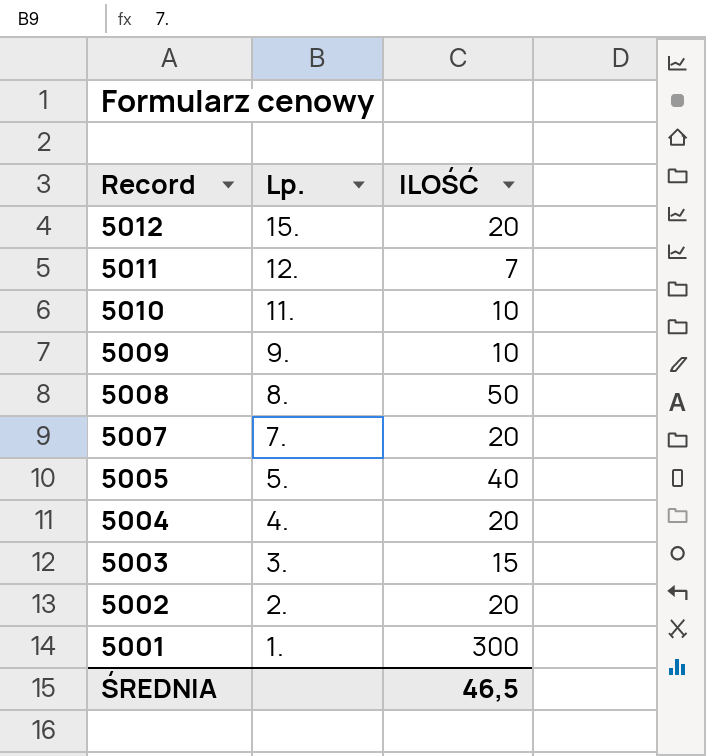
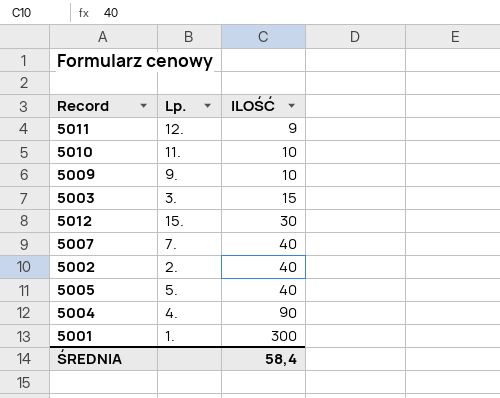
row order: Record descending -> ILOŚĆ ascending
row 5008: 8. | 50 -> none
5011 | ILOŚĆ: 7 -> 9
5012 | ILOŚĆ: 20 -> 30
5007 | ILOŚĆ: 20 -> 40
5002 | ILOŚĆ: 20 -> 40
5004 | ILOŚĆ: 20 -> 90
ŚREDNIA | ILOŚĆ: 46,5 -> 58,4

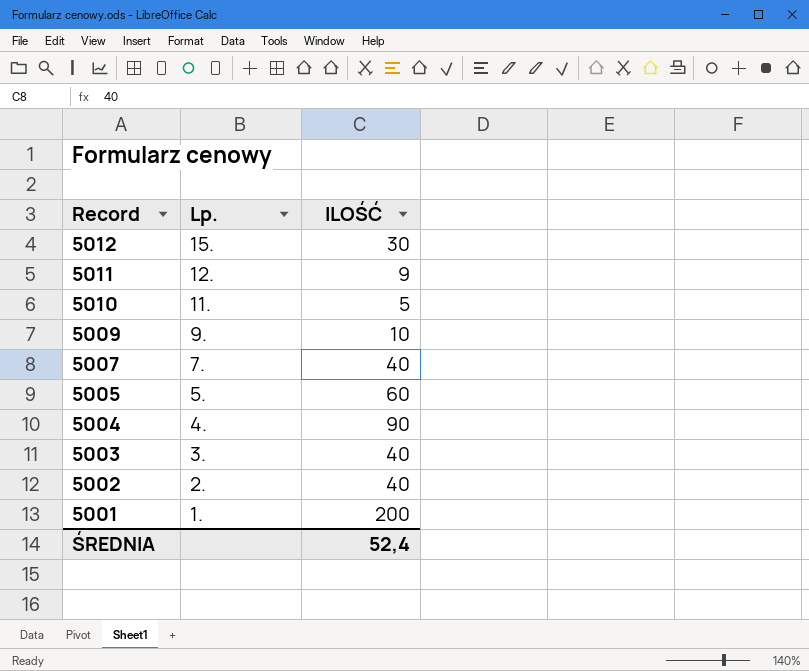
row order: ILOŚĆ ascending -> Record descending
5010 | ILOŚĆ: 10 -> 5
5005 | ILOŚĆ: 40 -> 60
5003 | ILOŚĆ: 15 -> 40
5001 | ILOŚĆ: 300 -> 200
ŚREDNIA | ILOŚĆ: 58,4 -> 52,4

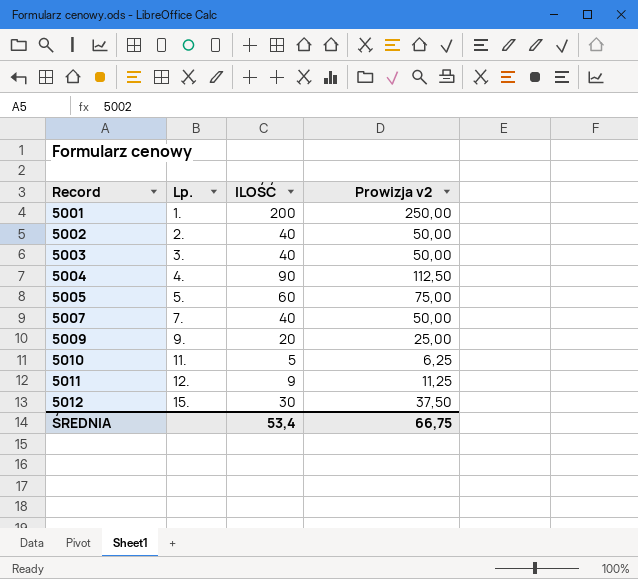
row order: Record descending -> Record ascending
column Prowizja v2 | formula: none -> [ILOŚĆ] * 1,25
5009 | ILOŚĆ: 10 -> 20
ŚREDNIA | ILOŚĆ: 52,4 -> 53,4

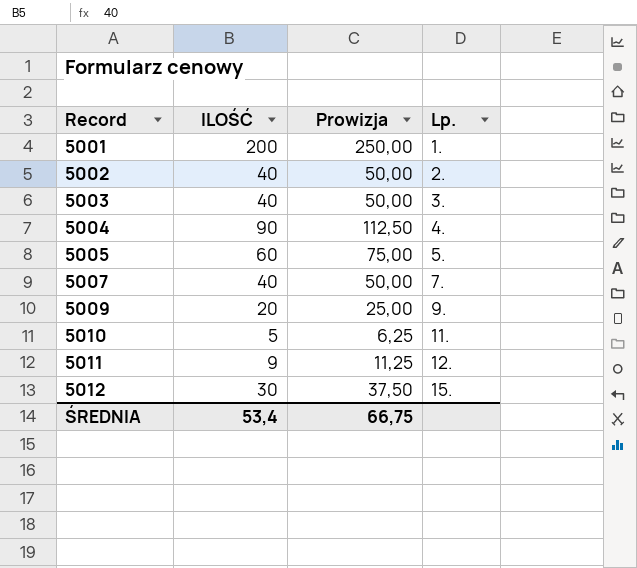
column name: Prowizja v2 -> Prowizja
column Lp. | position: 2 -> 4

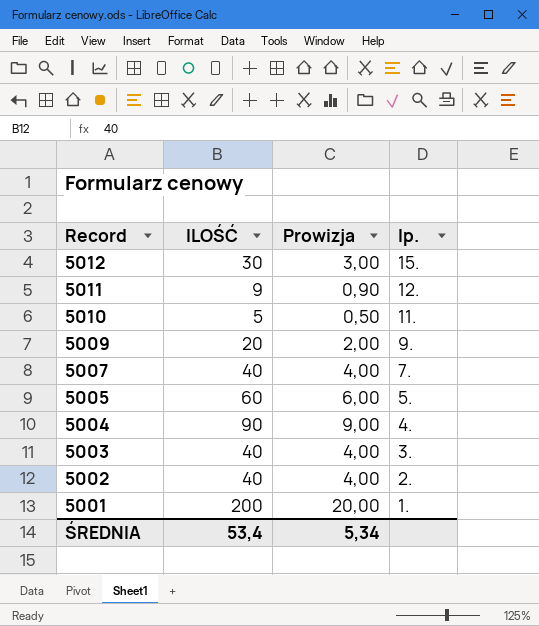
row order: Record ascending -> Record descending
column Prowizja | formula: [ILOŚĆ] * 1,25 -> [ILOŚĆ] * 0,1
column name: Lp. -> lp.
ŚREDNIA | Prowizja: 66,75 -> 5,34

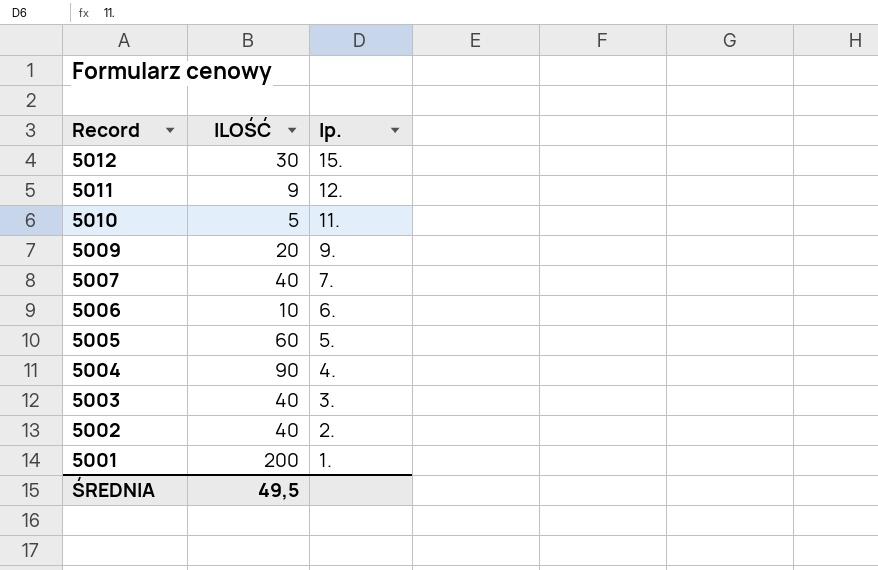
column Prowizja | formula: [ILOŚĆ] * 0,1 -> none
row 5006: none -> 10 | 6.
ŚREDNIA | ILOŚĆ: 53,4 -> 49,5

